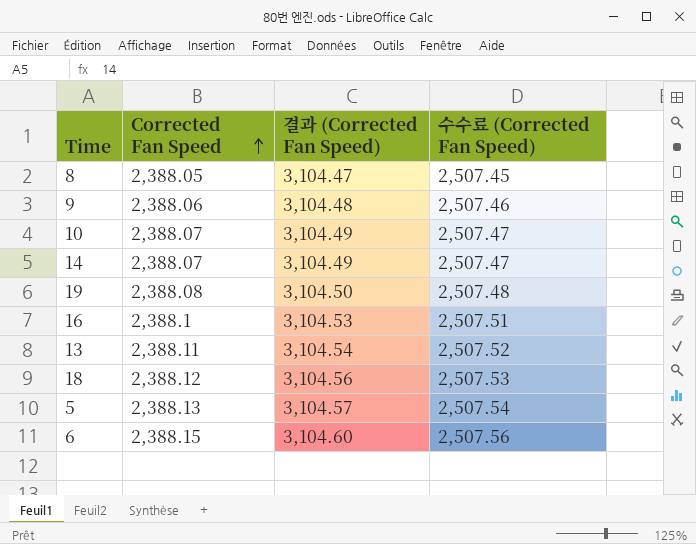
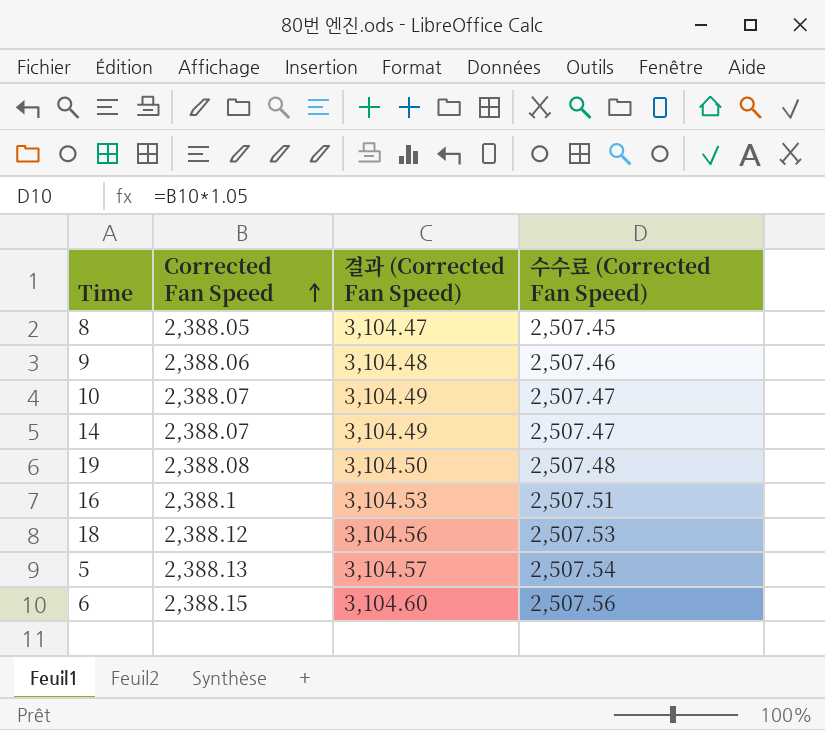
row 13: 2,388.11 | 3,104.54 | 2,507.52 -> none

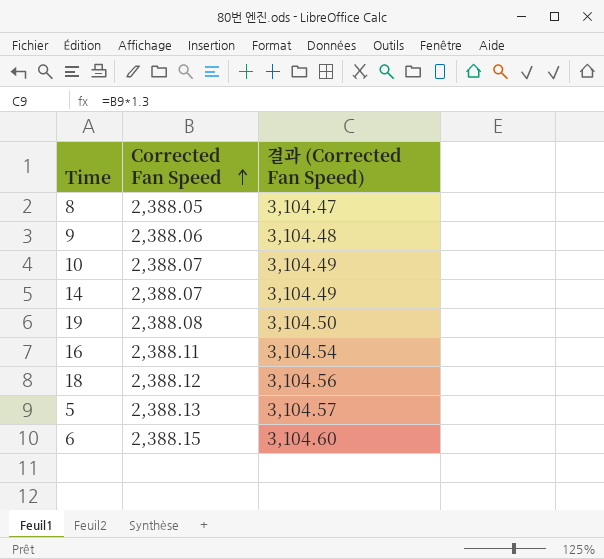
column 수수료 (Corrected Fan Speed) | formula: [Corrected Fan Speed] * 1.05 -> none
16 | Corrected Fan Speed: 2,388.1 -> 2,388.11
16 | 결과 (Corrected Fan Speed): 3,104.53 -> 3,104.54

